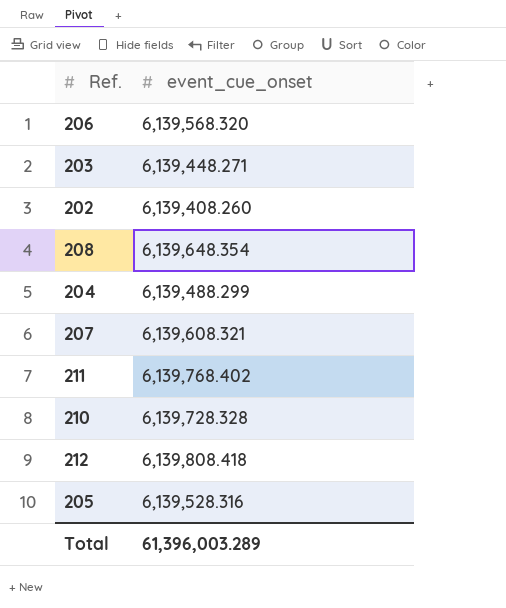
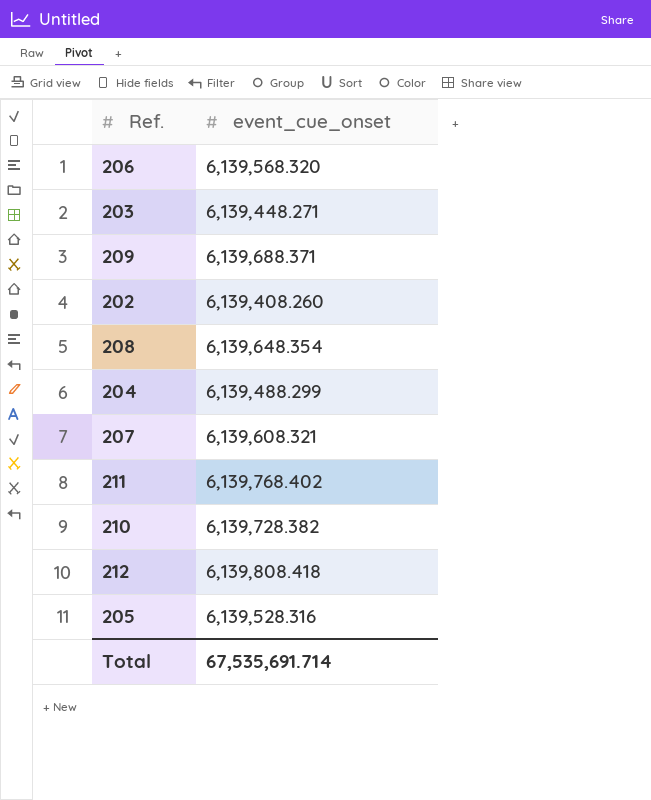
row 209: none -> 6,139,688.371
210 | event_cue_onset: 6,139,728.328 -> 6,139,728.382
Total | event_cue_onset: 61,396,003.289 -> 67,535,691.714

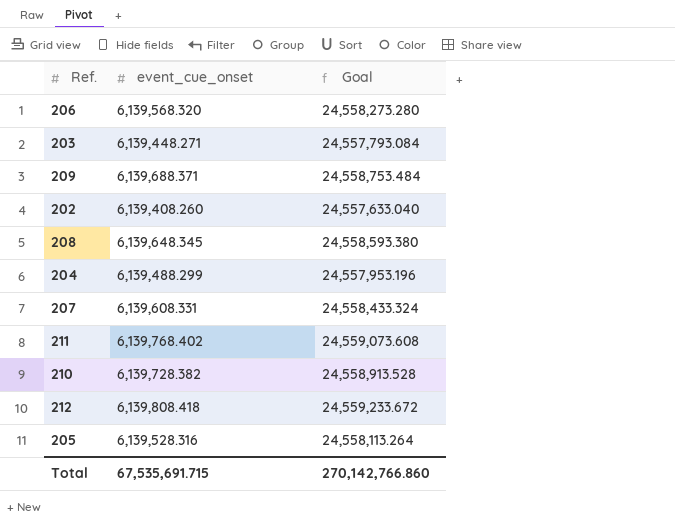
column Goal | formula: none -> [event_cue_onset] * 4
208 | event_cue_onset: 6,139,648.354 -> 6,139,648.345
207 | event_cue_onset: 6,139,608.321 -> 6,139,608.331
Total | event_cue_onset: 67,535,691.714 -> 67,535,691.715

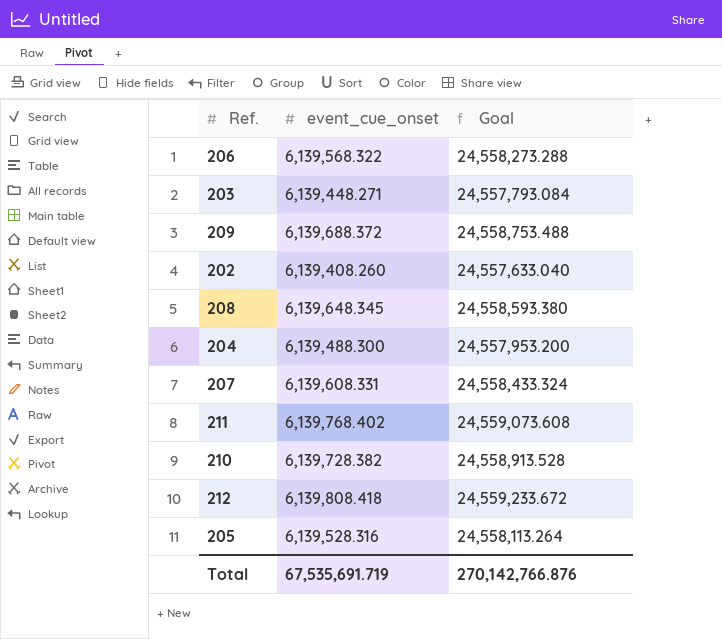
206 | event_cue_onset: 6,139,568.320 -> 6,139,568.322
206 | Goal: 24,558,273.280 -> 24,558,273.288
209 | event_cue_onset: 6,139,688.371 -> 6,139,688.372
209 | Goal: 24,558,753.484 -> 24,558,753.488
204 | event_cue_onset: 6,139,488.299 -> 6,139,488.300
204 | Goal: 24,557,953.196 -> 24,557,953.200
Total | event_cue_onset: 67,535,691.715 -> 67,535,691.719
Total | Goal: 270,142,766.860 -> 270,142,766.876

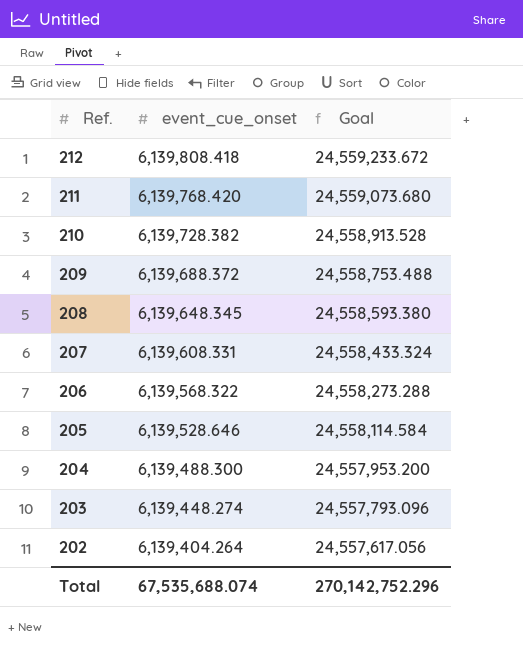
row order: none -> Ref. descending
211 | event_cue_onset: 6,139,768.402 -> 6,139,768.420
211 | Goal: 24,559,073.608 -> 24,559,073.680
205 | event_cue_onset: 6,139,528.316 -> 6,139,528.646
205 | Goal: 24,558,113.264 -> 24,558,114.584
203 | event_cue_onset: 6,139,448.271 -> 6,139,448.274
203 | Goal: 24,557,793.084 -> 24,557,793.096
202 | event_cue_onset: 6,139,408.260 -> 6,139,404.264
202 | Goal: 24,557,633.040 -> 24,557,617.056
Total | event_cue_onset: 67,535,691.719 -> 67,535,688.074
Total | Goal: 270,142,766.876 -> 270,142,752.296

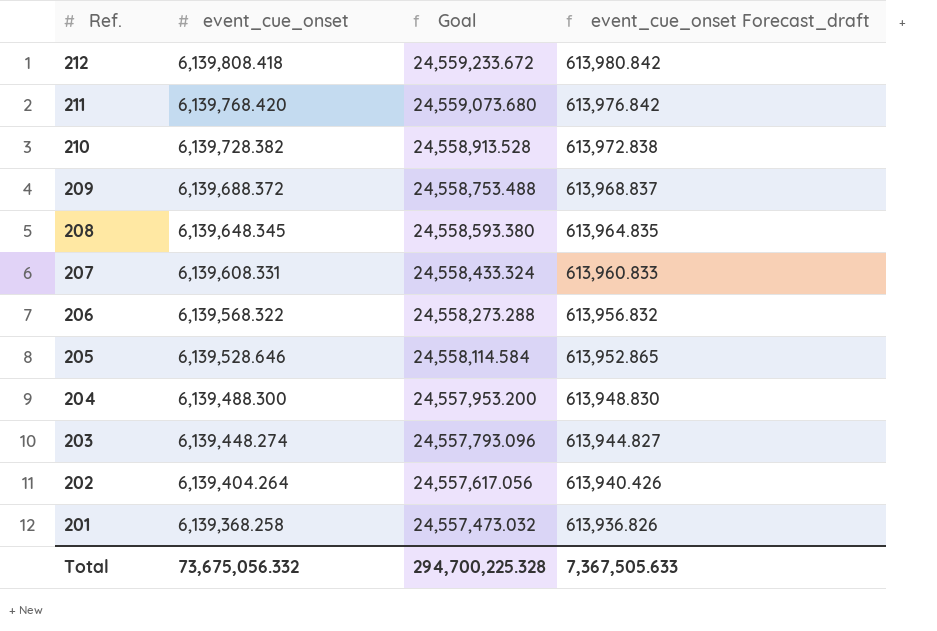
column event_cue_onset Forecast_draft | formula: none -> [event_cue_onset] * 0.1
row 201: none -> 6,139,368.258 | 24,557,473.032 | 613,936.826
Total | event_cue_onset: 67,535,688.074 -> 73,675,056.332
Total | Goal: 270,142,752.296 -> 294,700,225.328

